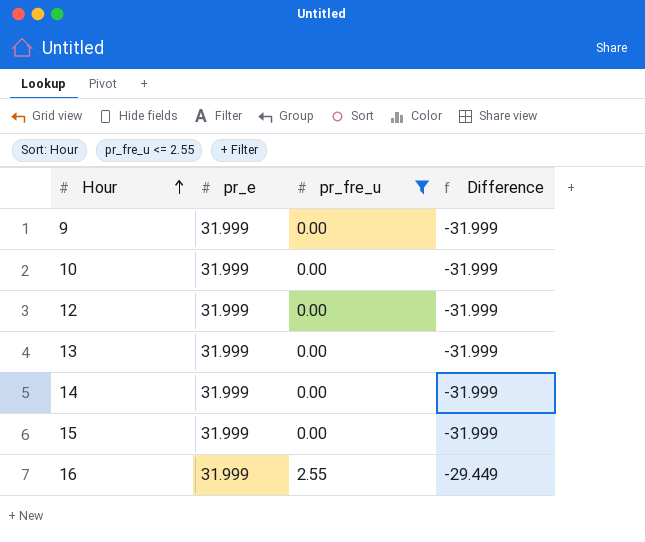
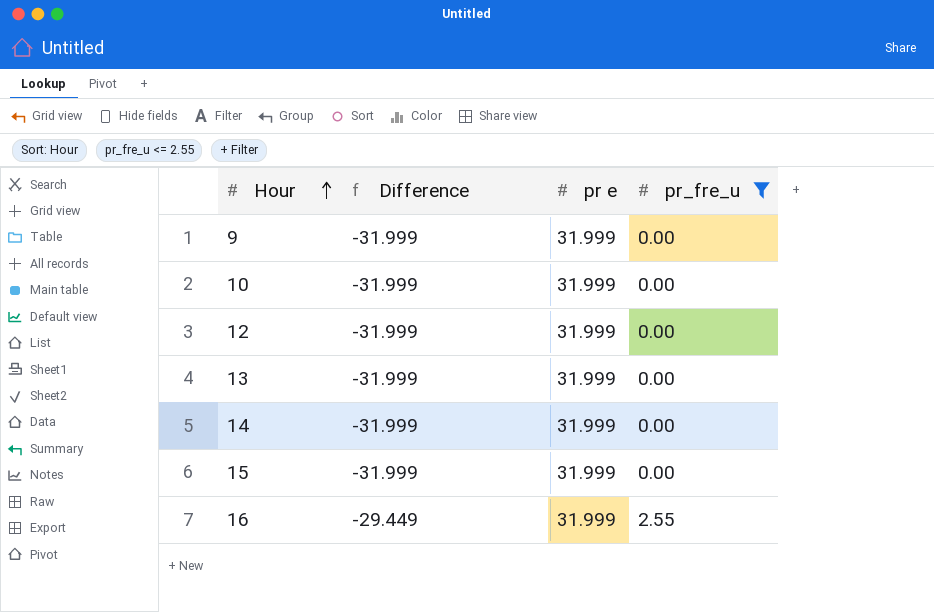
column Difference | position: 4 -> 2
column name: pr_e -> pr e

